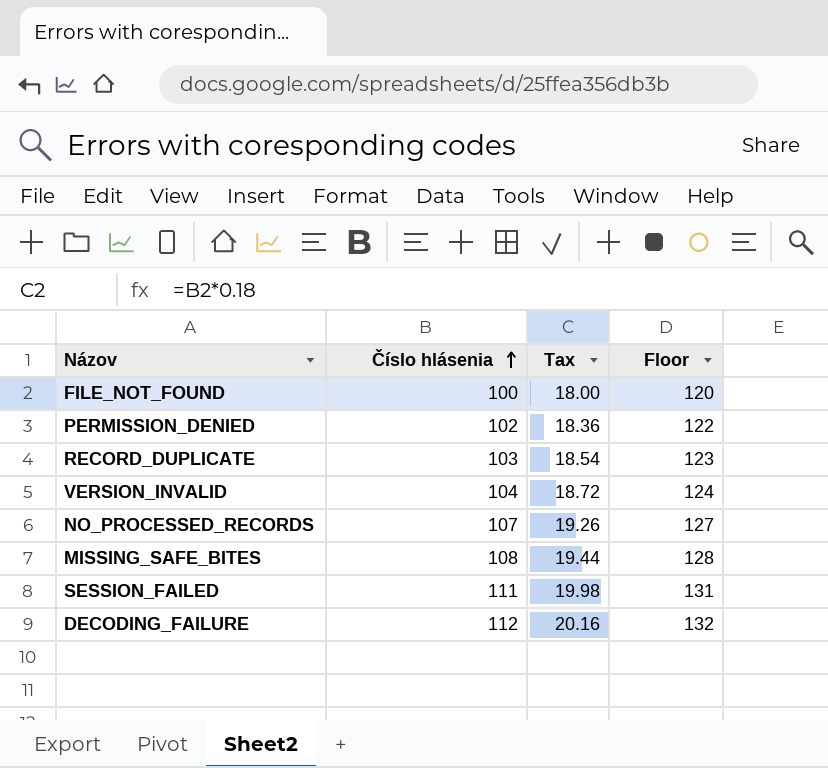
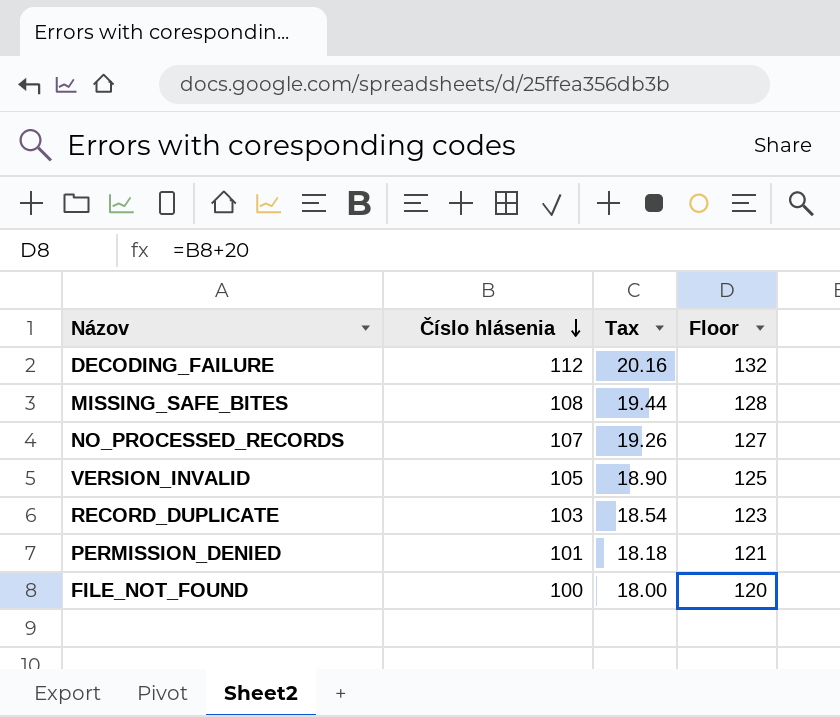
row order: Číslo hlásenia ascending -> Číslo hlásenia descending
row SESSION_FAILED: 111 | 19.98 | 131 -> none
VERSION_INVALID | Číslo hlásenia: 104 -> 105
VERSION_INVALID | Tax: 18.72 -> 18.90
VERSION_INVALID | Floor: 124 -> 125
PERMISSION_DENIED | Číslo hlásenia: 102 -> 101
PERMISSION_DENIED | Tax: 18.36 -> 18.18
PERMISSION_DENIED | Floor: 122 -> 121

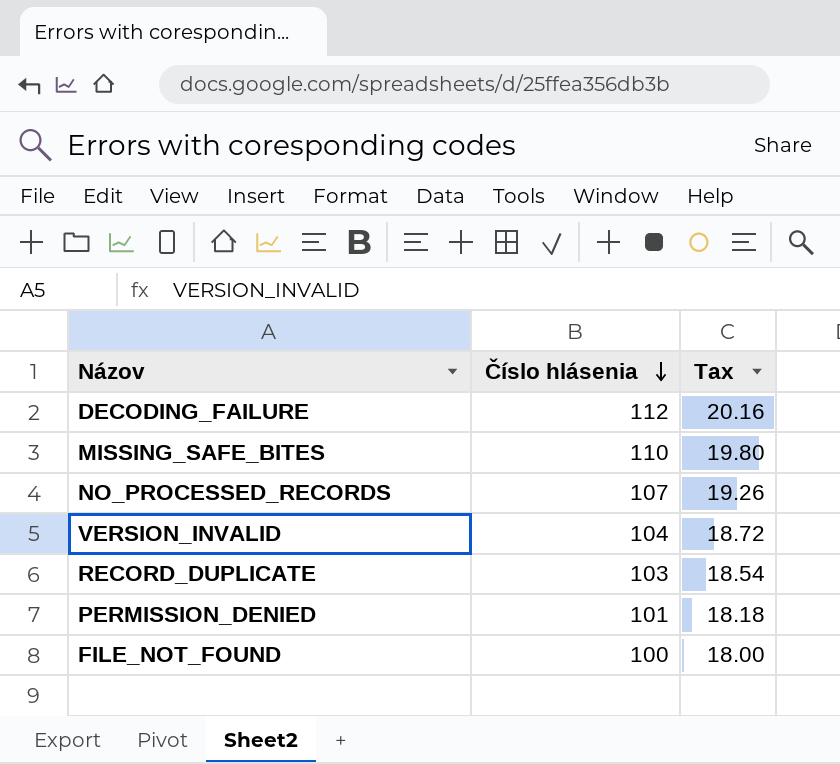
column Floor | formula: [Číslo hlásenia] + 20 -> none
MISSING_SAFE_BITES | Číslo hlásenia: 108 -> 110
MISSING_SAFE_BITES | Tax: 19.44 -> 19.80
VERSION_INVALID | Číslo hlásenia: 105 -> 104
VERSION_INVALID | Tax: 18.90 -> 18.72

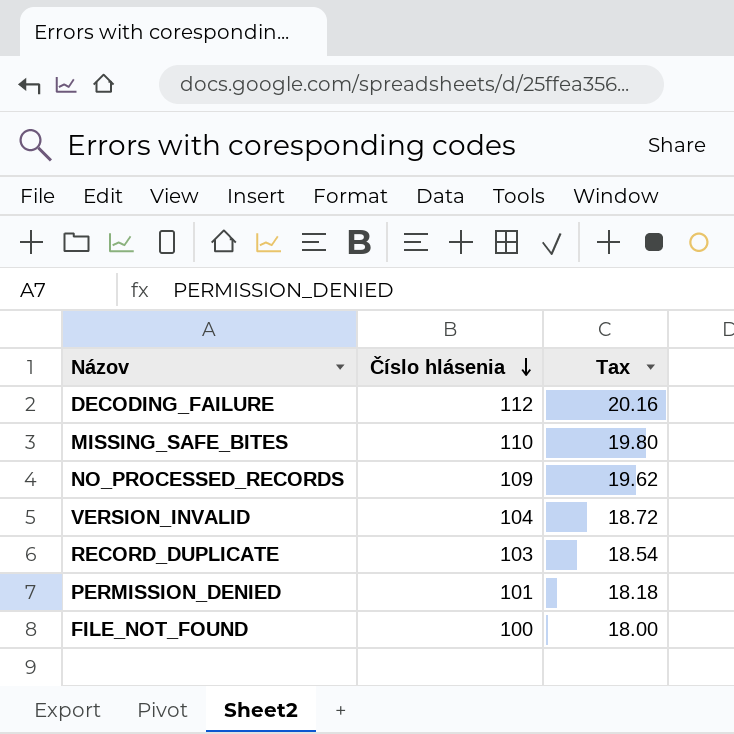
NO_PROCESSED_RECORDS | Číslo hlásenia: 107 -> 109
NO_PROCESSED_RECORDS | Tax: 19.26 -> 19.62

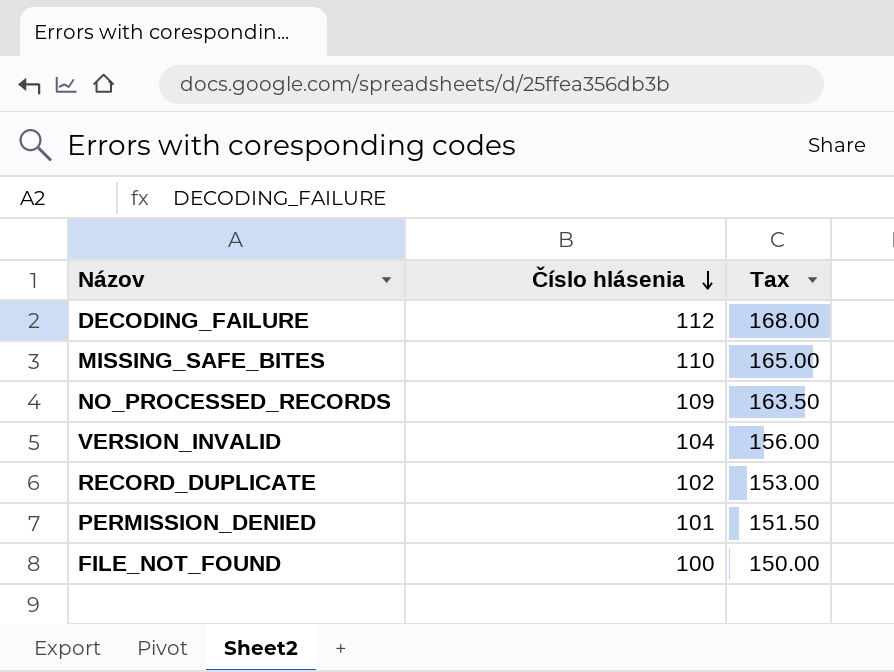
column Tax | formula: [Číslo hlásenia] * 0.18 -> [Číslo hlásenia] * 1.5
RECORD_DUPLICATE | Číslo hlásenia: 103 -> 102

